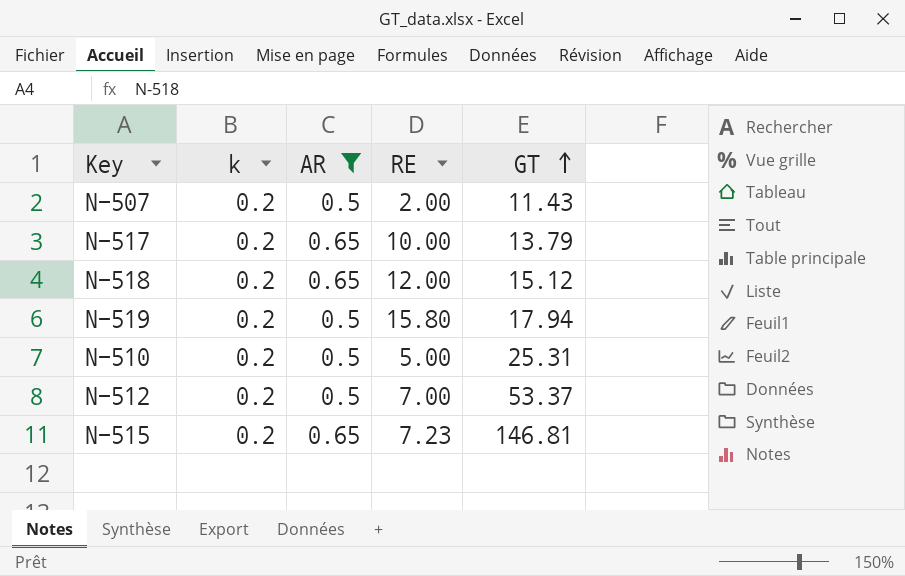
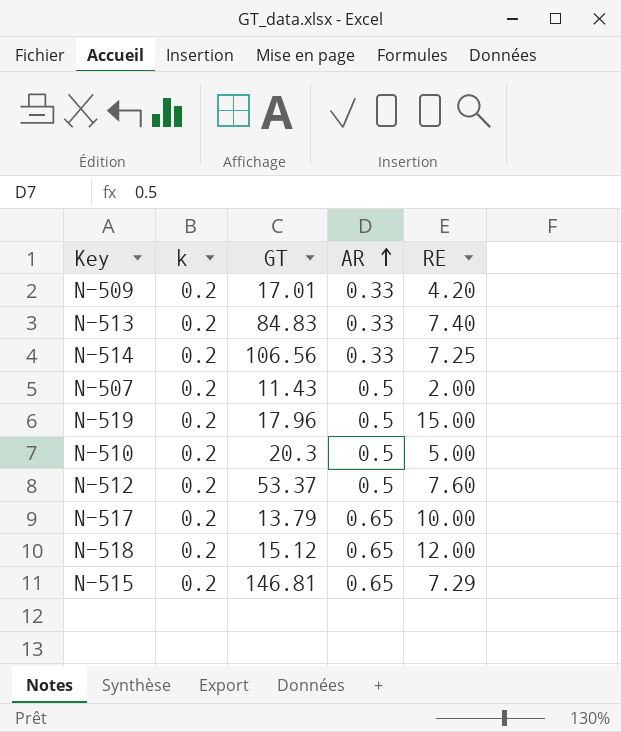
filter: AR != 0.33 -> none
row order: GT ascending -> AR ascending
column GT | position: 5 -> 3
N-519 | GT: 17.94 -> 17.96
N-519 | RE: 15.80 -> 15.00
N-510 | GT: 25.31 -> 20.3
N-512 | RE: 7.00 -> 7.60
N-515 | RE: 7.23 -> 7.29

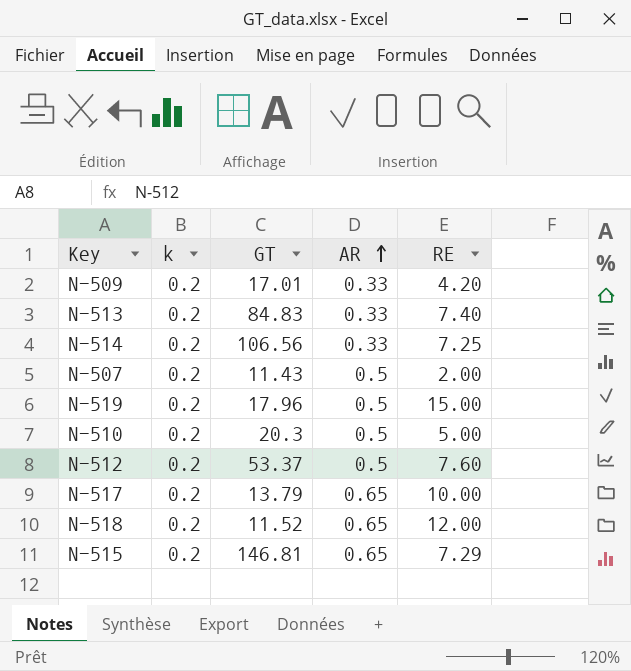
N-518 | GT: 15.12 -> 11.52

